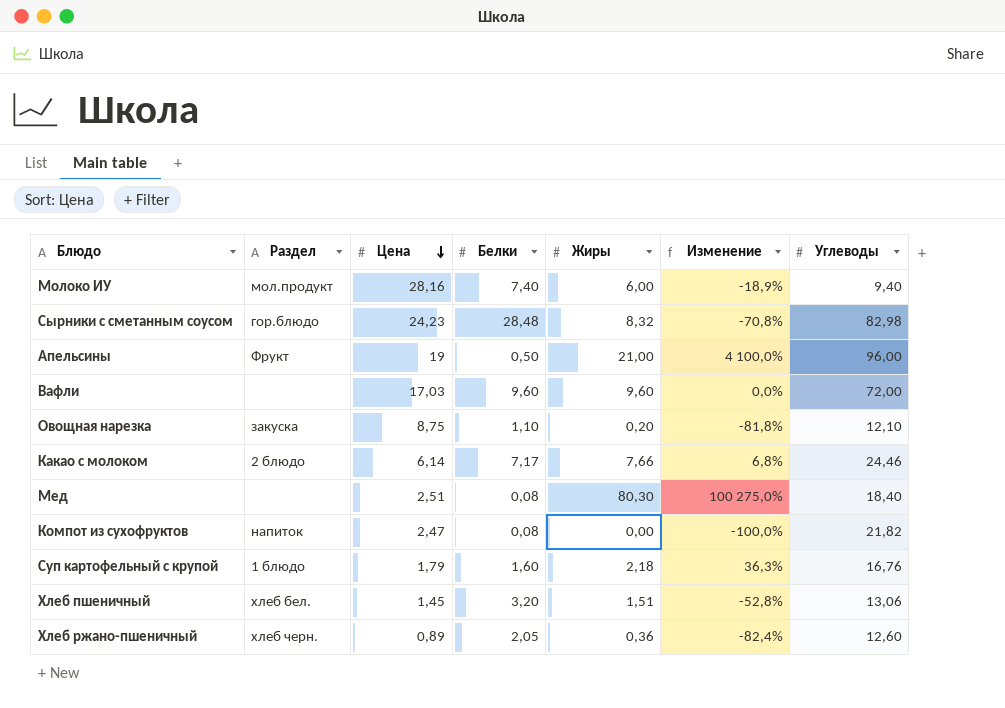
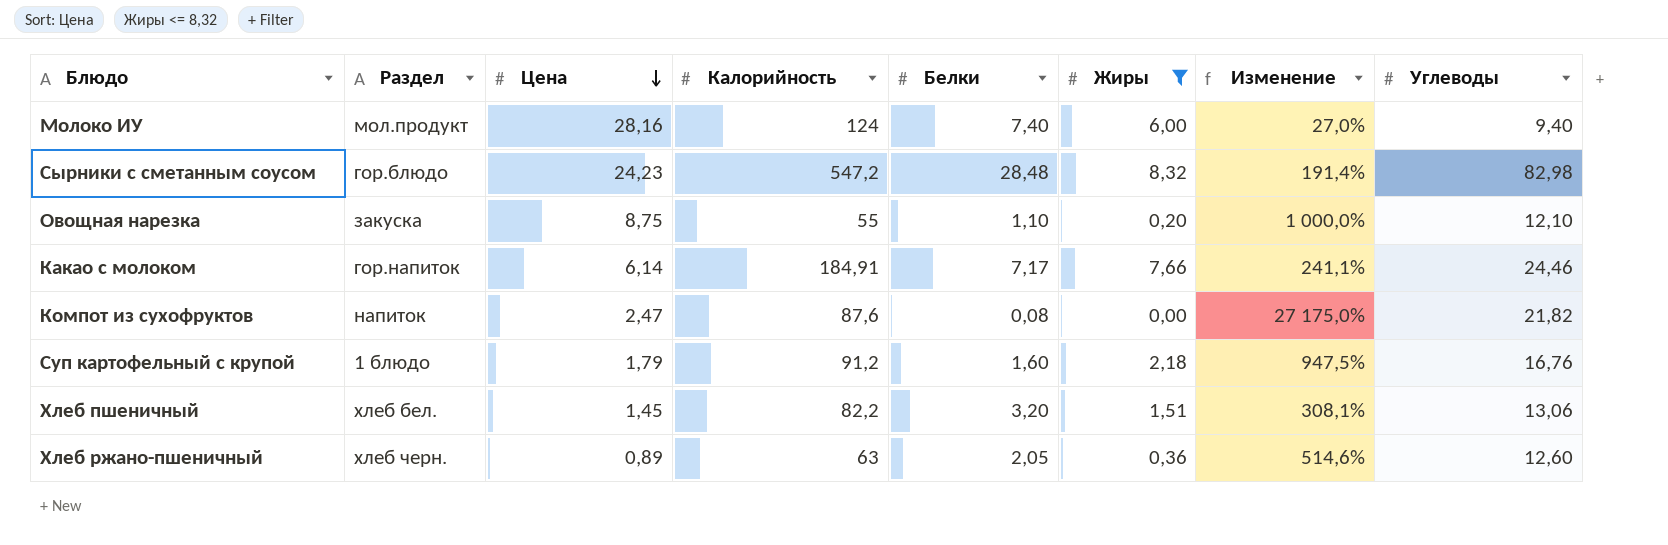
filter: none -> Жиры <= 8,32
column Калорийность | position: none -> 4
column Изменение | formula: ([Жиры] - [Белки]) / [Белки] -> ([Углеводы] - [Белки]) / [Белки]
Какао с молоком | Раздел: 2 блюдо -> гор.напиток

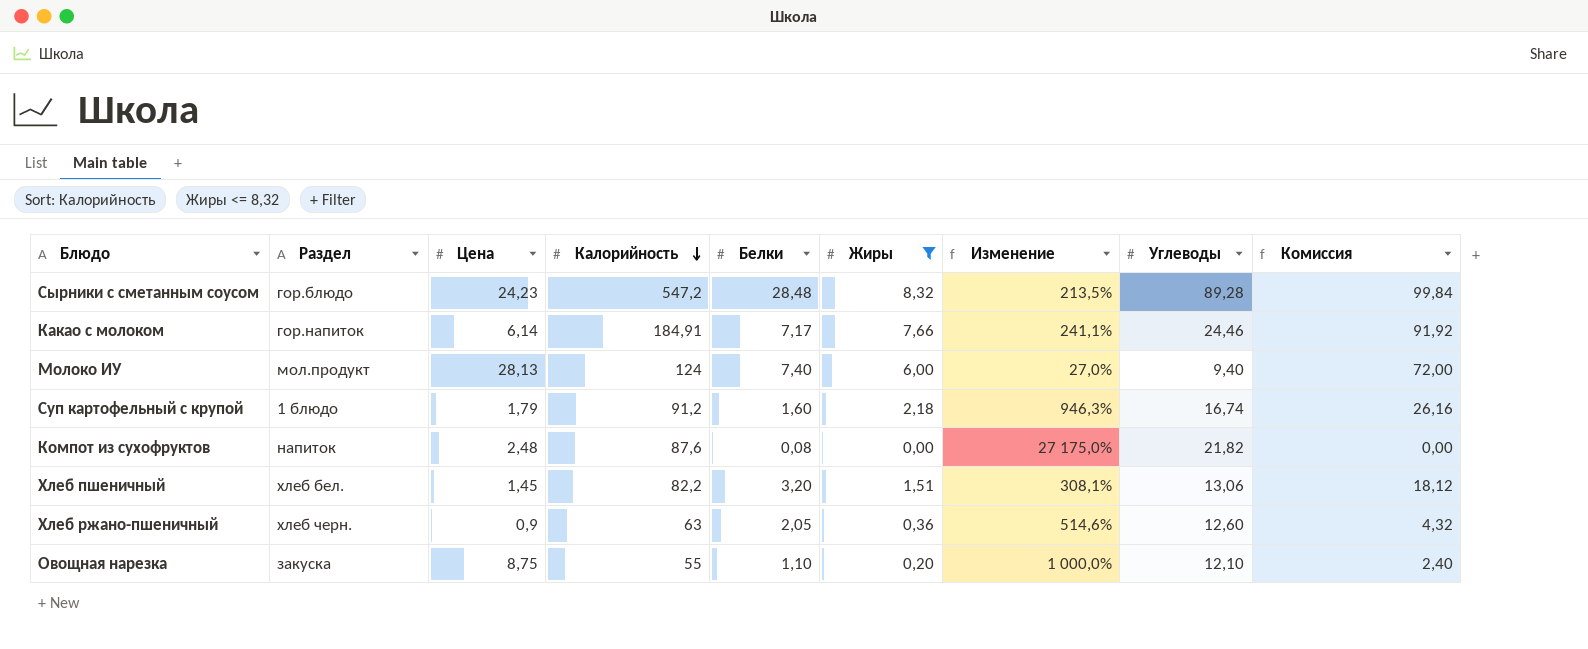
row order: Цена descending -> Калорийность descending
column Комиссия | formula: none -> [Жиры] * 12
Сырники с сметанным соусом | Изменение: 191,4% -> 213,5%
Сырники с сметанным соусом | Углеводы: 82,98 -> 89,28
Молоко ИУ | Цена: 28,16 -> 28,13
Суп картофельный с крупой | Изменение: 947,5% -> 946,3%
Суп картофельный с крупой | Углеводы: 16,76 -> 16,74
Компот из сухофруктов | Цена: 2,47 -> 2,48
Хлеб ржано-пшеничный | Цена: 0,89 -> 0,9

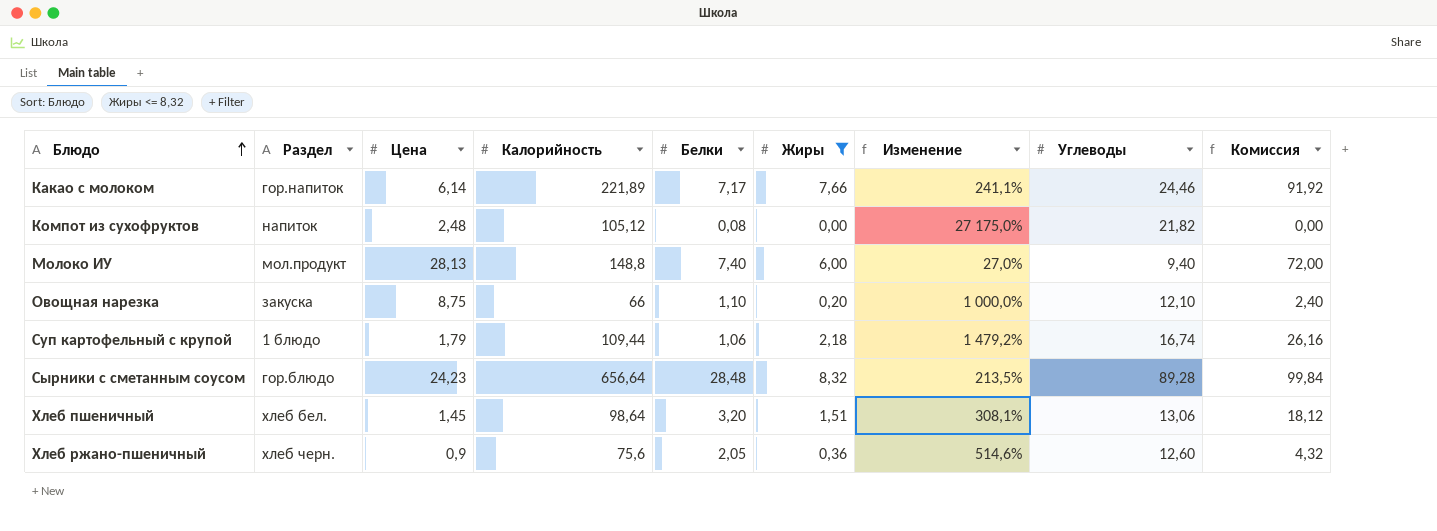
row order: Калорийность descending -> Блюдо ascending
Какао с молоком | Калорийность: 184,91 -> 221,89
Компот из сухофруктов | Калорийность: 87,6 -> 105,12
Молоко ИУ | Калорийность: 124 -> 148,8
Овощная нарезка | Калорийность: 55 -> 66
Суп картофельный с крупой | Калорийность: 91,2 -> 109,44
Суп картофельный с крупой | Белки: 1,60 -> 1,06
Суп картофельный с крупой | Изменение: 946,3% -> 1 479,2%
Сырники с сметанным соусом | Калорийность: 547,2 -> 656,64
Хлеб пшеничный | Калорийность: 82,2 -> 98,64
Хлеб ржано-пшеничный | Калорийность: 63 -> 75,6

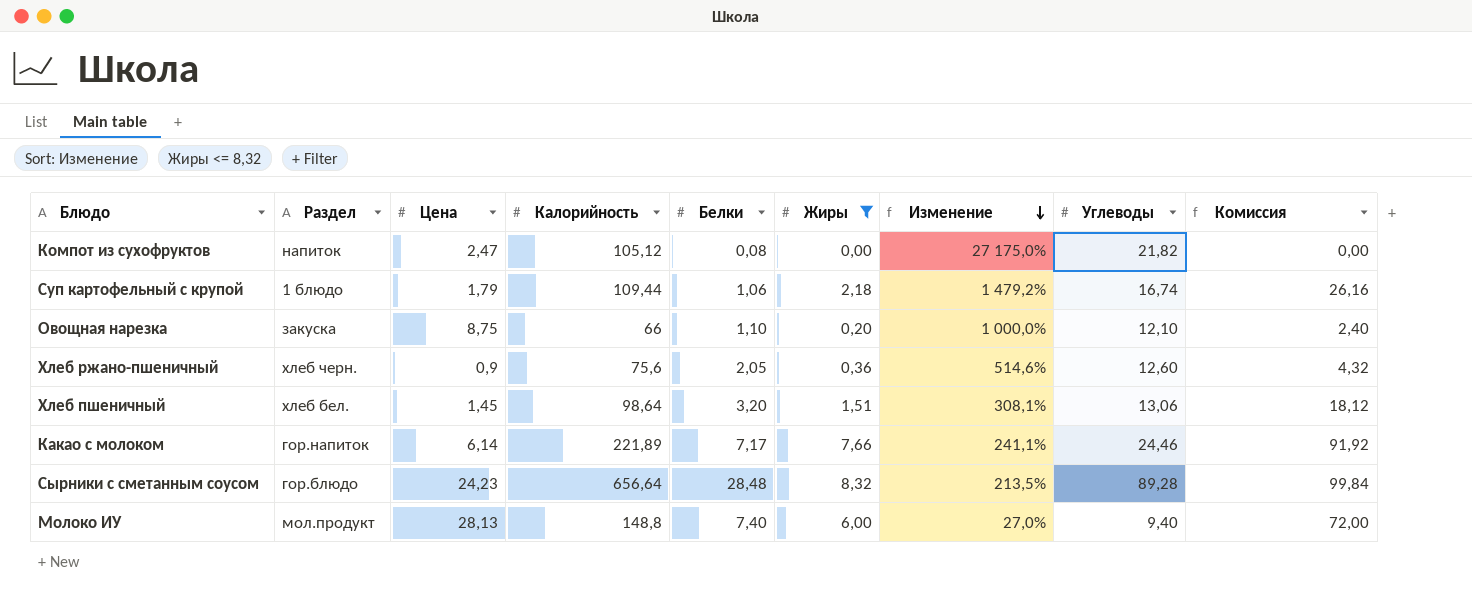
row order: Блюдо ascending -> Изменение descending
Компот из сухофруктов | Цена: 2,48 -> 2,47

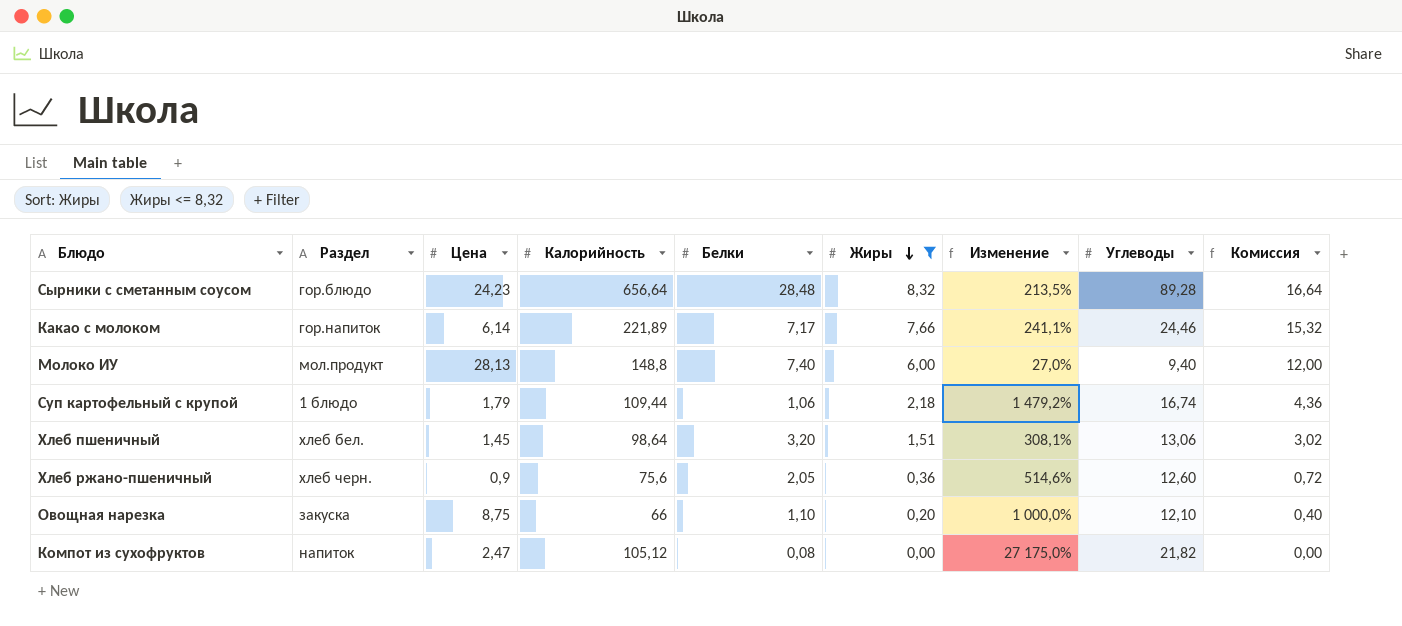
row order: Изменение descending -> Жиры descending
column Комиссия | formula: [Жиры] * 12 -> [Жиры] * 2

